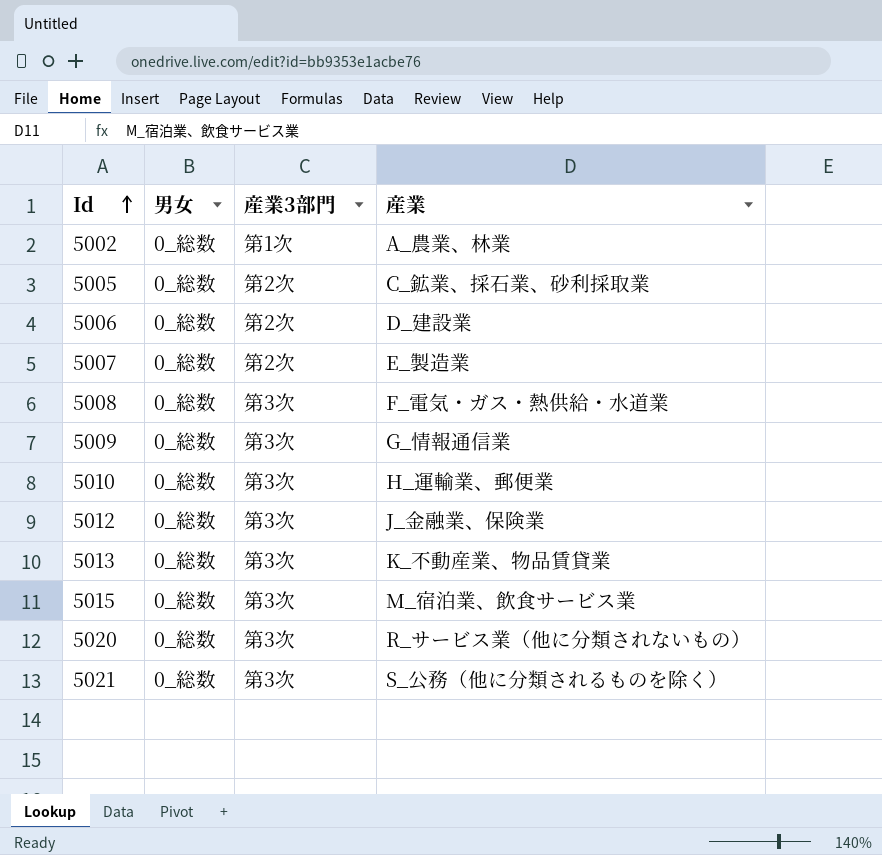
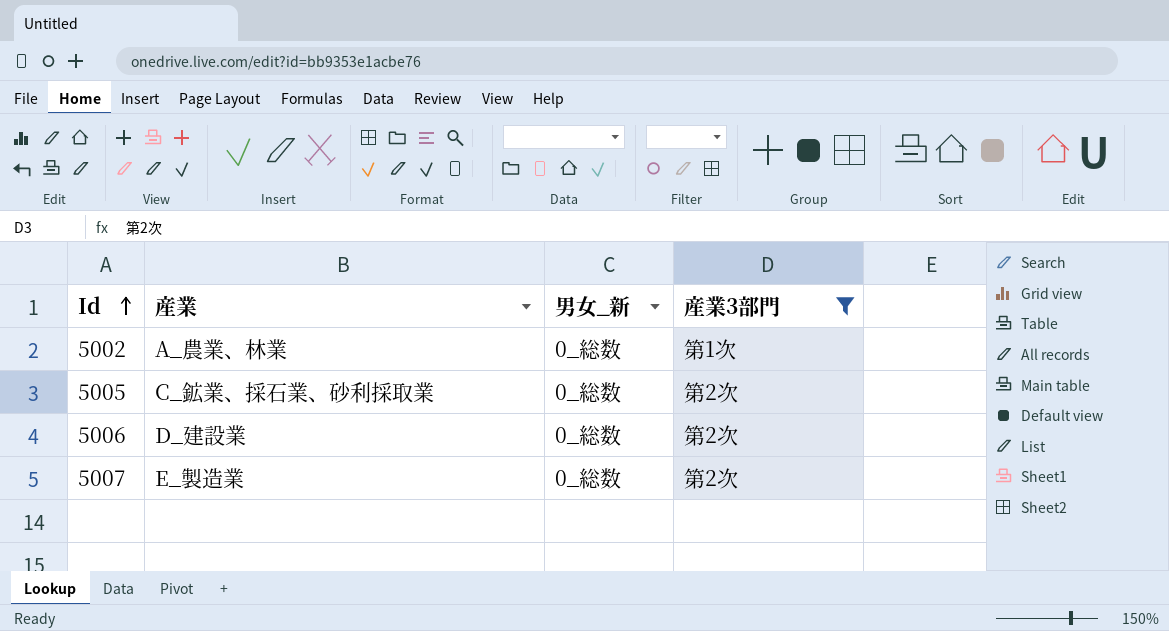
filter: none -> 産業3部門 != 第3次
column 産業 | position: 4 -> 2
column name: 男女 -> 男女_新

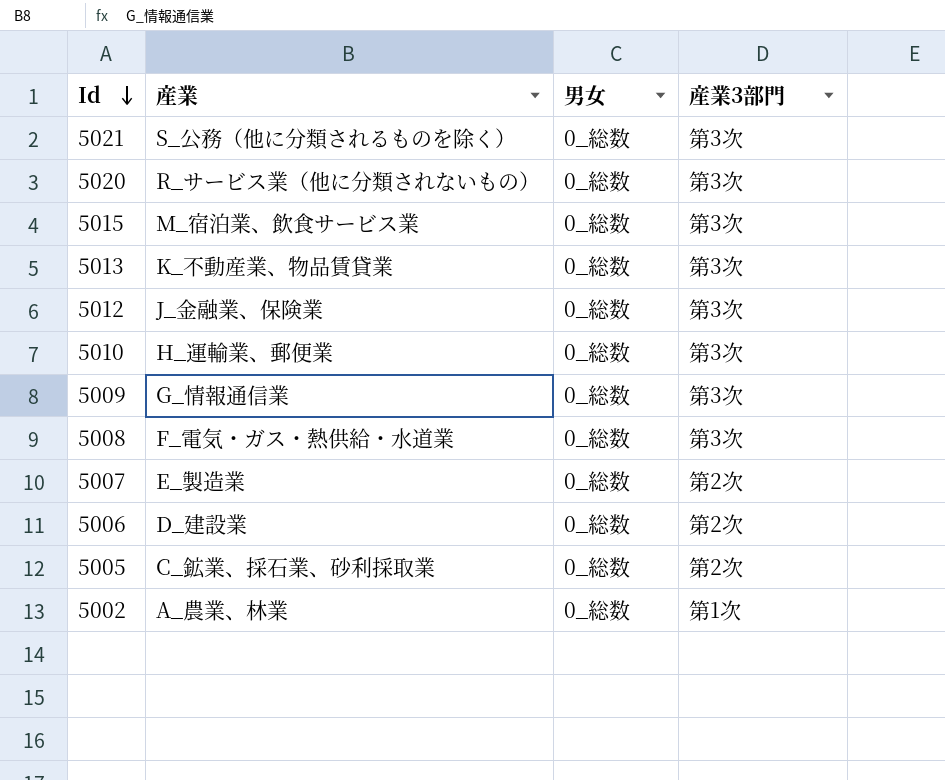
filter: 産業3部門 != 第3次 -> none
row order: Id ascending -> Id descending
column name: 男女_新 -> 男女

